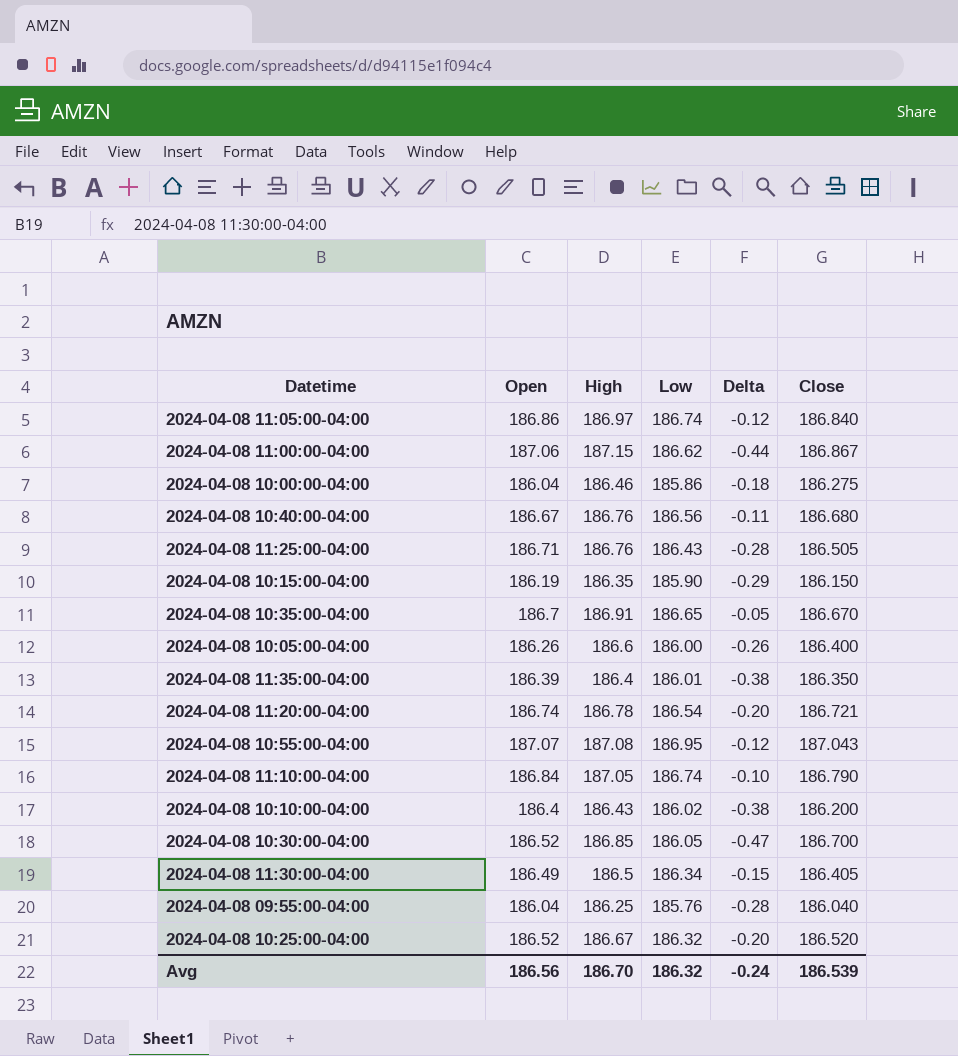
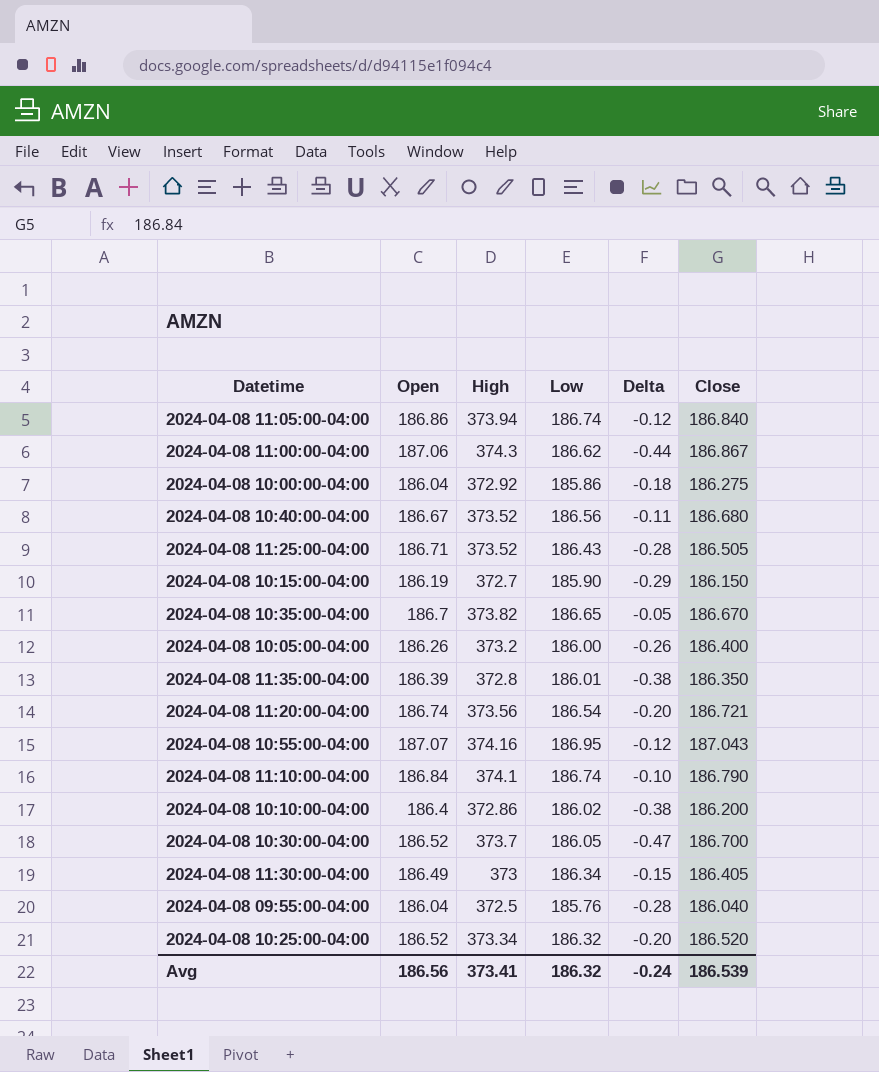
2024-04-08 11:05:00-04:00 | High: 186.97 -> 373.94
2024-04-08 11:00:00-04:00 | High: 187.15 -> 374.3
2024-04-08 10:00:00-04:00 | High: 186.46 -> 372.92
2024-04-08 10:40:00-04:00 | High: 186.76 -> 373.52
2024-04-08 11:25:00-04:00 | High: 186.76 -> 373.52
2024-04-08 10:15:00-04:00 | High: 186.35 -> 372.7
2024-04-08 10:35:00-04:00 | High: 186.91 -> 373.82
2024-04-08 10:05:00-04:00 | High: 186.6 -> 373.2
2024-04-08 11:35:00-04:00 | High: 186.4 -> 372.8
2024-04-08 11:20:00-04:00 | High: 186.78 -> 373.56
2024-04-08 10:55:00-04:00 | High: 187.08 -> 374.16
2024-04-08 11:10:00-04:00 | High: 187.05 -> 374.1
2024-04-08 10:10:00-04:00 | High: 186.43 -> 372.86
2024-04-08 10:30:00-04:00 | High: 186.85 -> 373.7
2024-04-08 11:30:00-04:00 | High: 186.5 -> 373
2024-04-08 09:55:00-04:00 | High: 186.25 -> 372.5
2024-04-08 10:25:00-04:00 | High: 186.67 -> 373.34
Avg | High: 186.70 -> 373.41

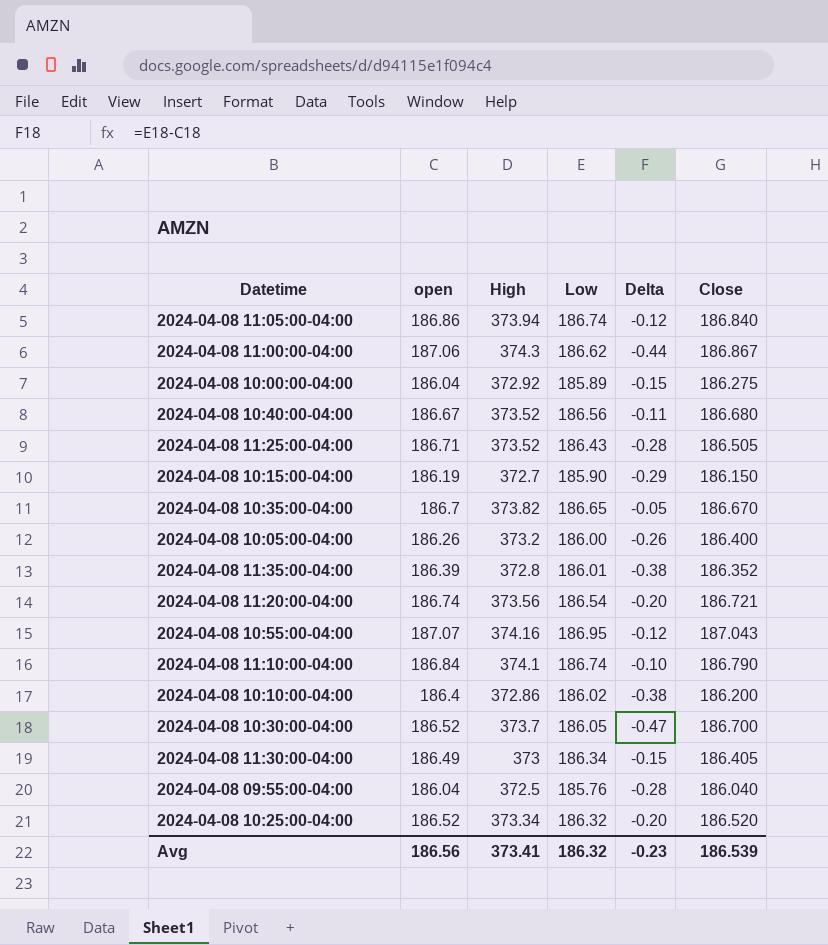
column name: Open -> open
2024-04-08 10:00:00-04:00 | Low: 185.86 -> 185.89
2024-04-08 10:00:00-04:00 | Delta: -0.18 -> -0.15
2024-04-08 11:35:00-04:00 | Close: 186.350 -> 186.352
Avg | Delta: -0.24 -> -0.23

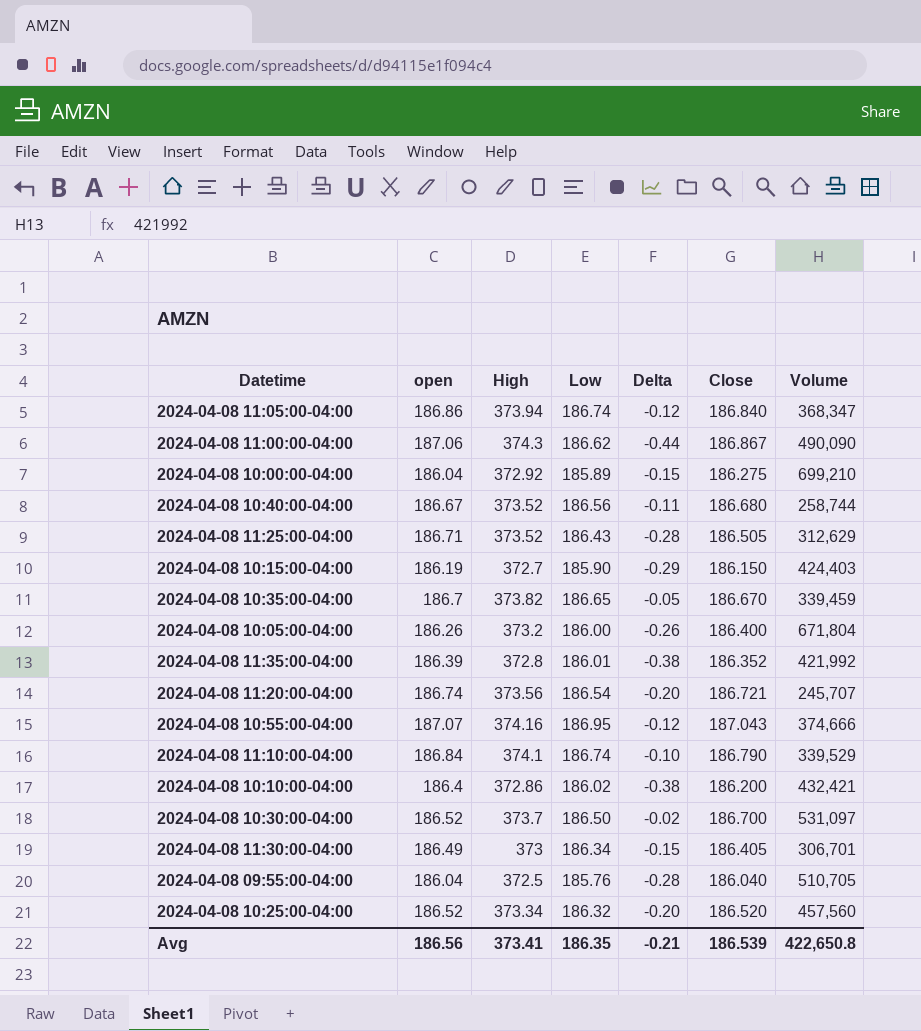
column Volume | position: none -> 7
2024-04-08 10:30:00-04:00 | Low: 186.05 -> 186.50
2024-04-08 10:30:00-04:00 | Delta: -0.47 -> -0.02
Avg | Low: 186.32 -> 186.35
Avg | Delta: -0.23 -> -0.21

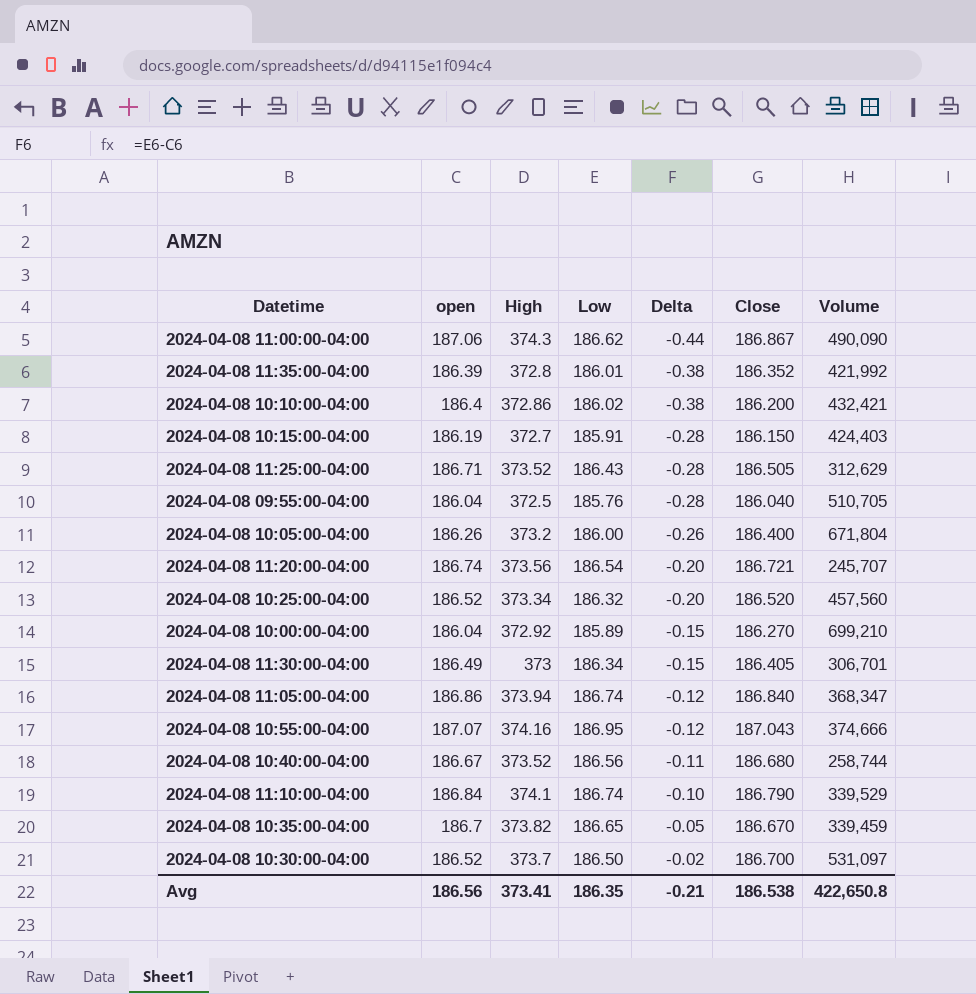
row order: none -> Delta ascending
2024-04-08 10:15:00-04:00 | Low: 185.90 -> 185.91
2024-04-08 10:15:00-04:00 | Delta: -0.29 -> -0.28
2024-04-08 10:00:00-04:00 | Close: 186.275 -> 186.270
Avg | Close: 186.539 -> 186.538

